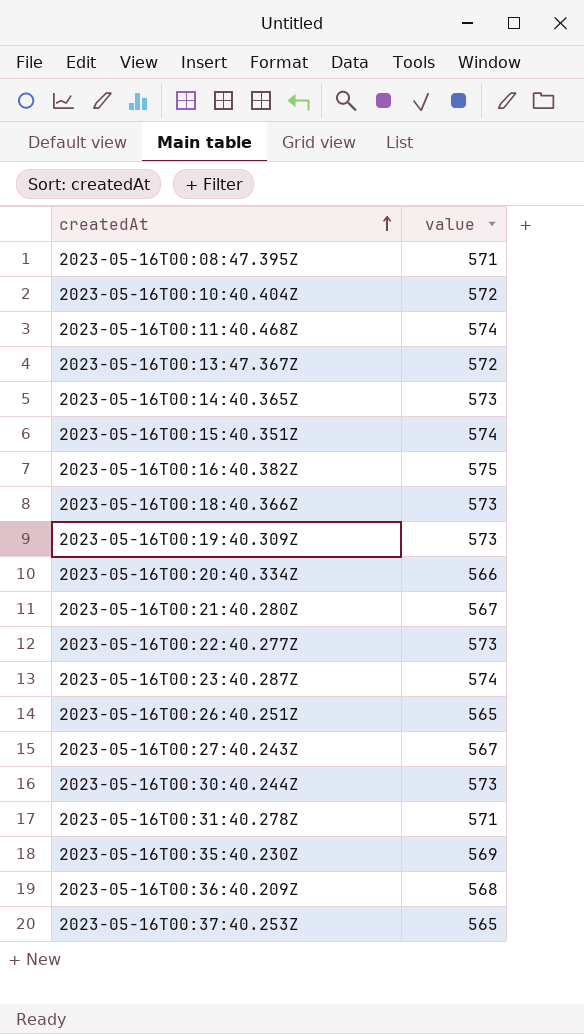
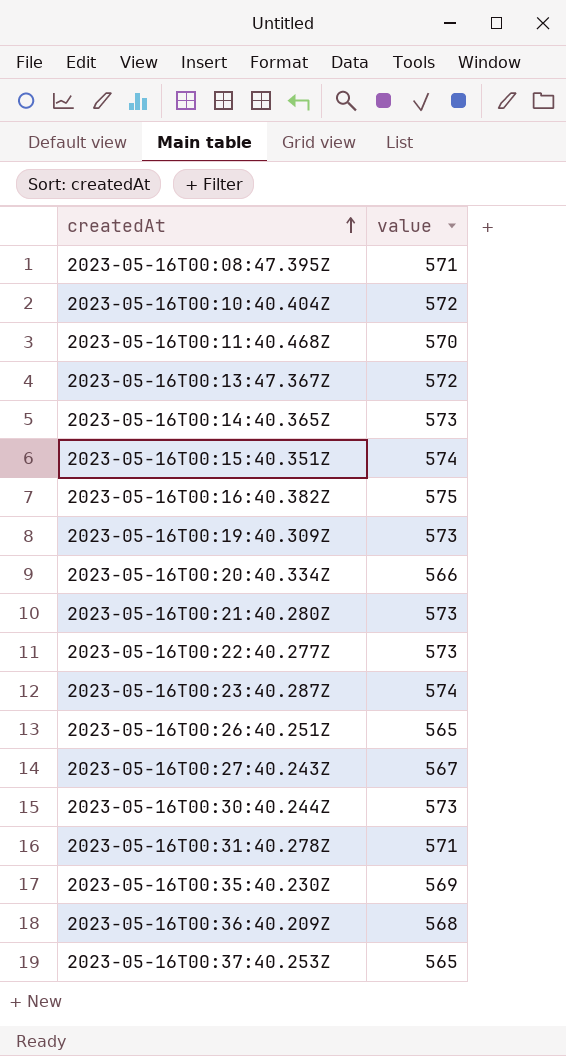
row 2023-05-16T00:18:40.366Z: 573 -> none
2023-05-16T00:11:40.468Z | value: 574 -> 570
2023-05-16T00:21:40.280Z | value: 567 -> 573

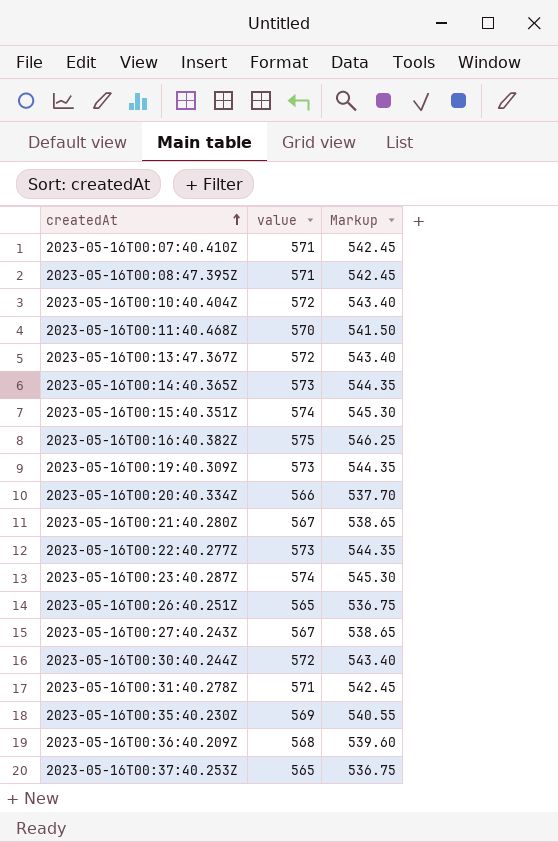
column Markup | formula: none -> [value] * 0.95
row 2023-05-16T00:07:40.410Z: none -> 571 | 542.45
2023-05-16T00:21:40.280Z | value: 573 -> 567
2023-05-16T00:30:40.244Z | value: 573 -> 572

